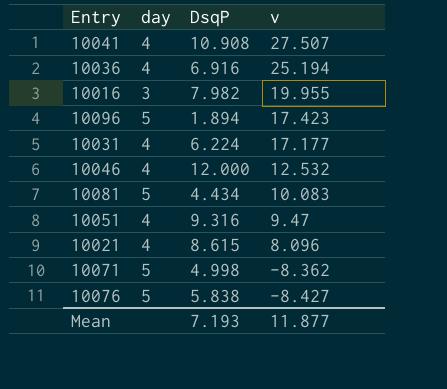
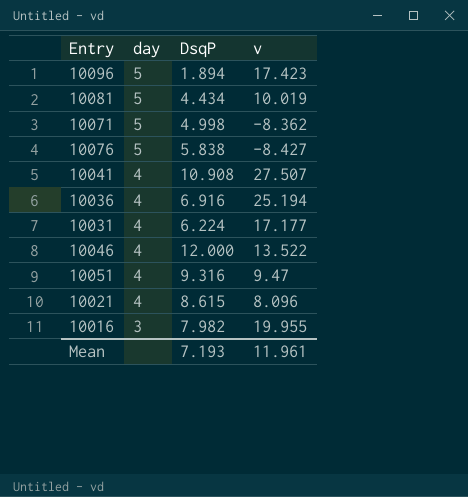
row order: v descending -> day descending
10081 | v: 10.083 -> 10.019
10046 | v: 12.532 -> 13.522
Mean | v: 11.877 -> 11.961

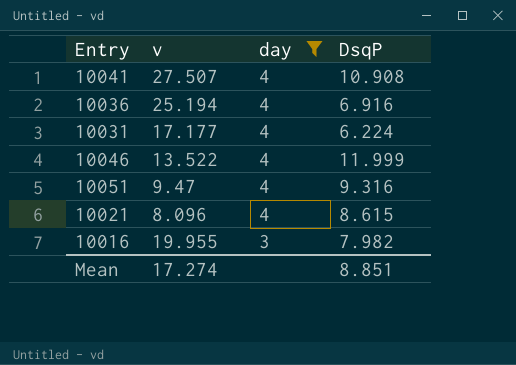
filter: none -> day != 5
column v | position: 4 -> 2
10046 | DsqP: 12.000 -> 11.999
Mean | v: 11.961 -> 17.274
Mean | DsqP: 7.193 -> 8.851

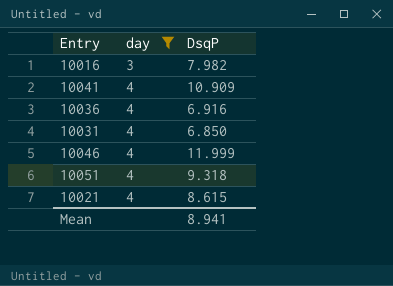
row order: day descending -> day ascending
column v | position: 2 -> none
10041 | DsqP: 10.908 -> 10.909
10031 | DsqP: 6.224 -> 6.850
10051 | DsqP: 9.316 -> 9.318
Mean | DsqP: 8.851 -> 8.941

